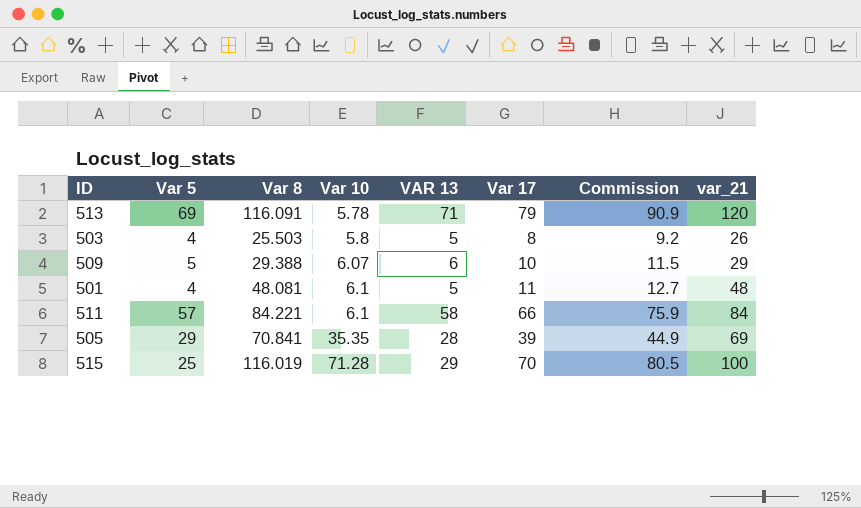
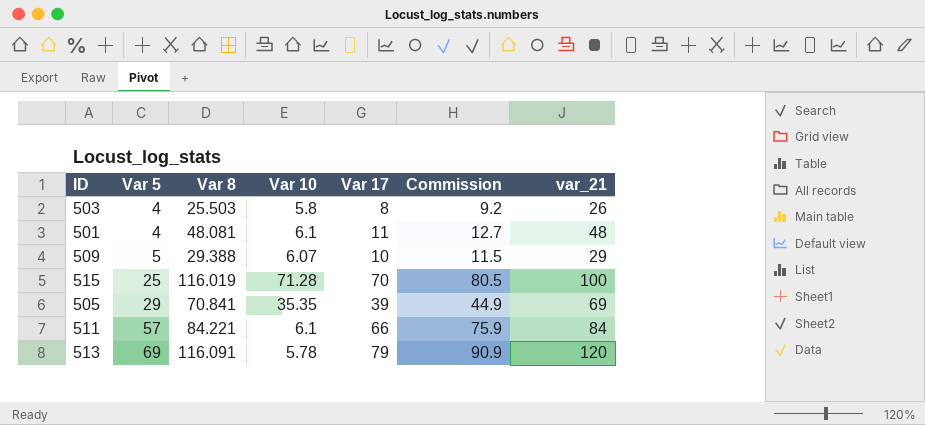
row order: Var 10 ascending -> Var 5 ascending
column VAR 13 | position: 5 -> none

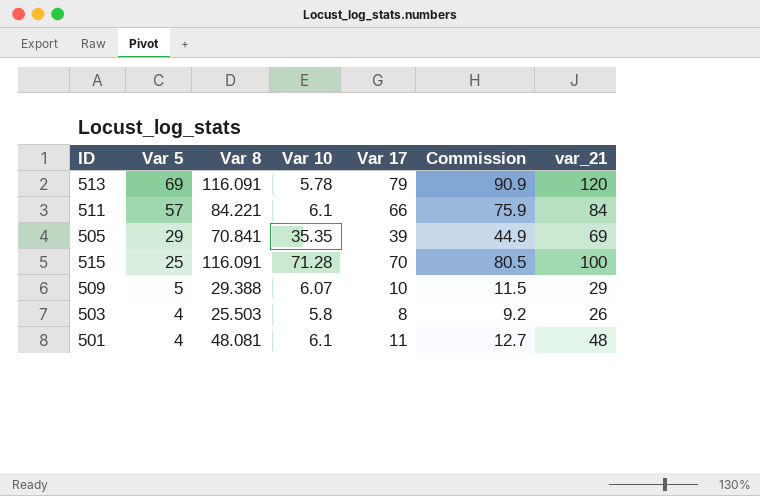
row order: Var 5 ascending -> Var 5 descending
515 | Var 8: 116.019 -> 116.091

